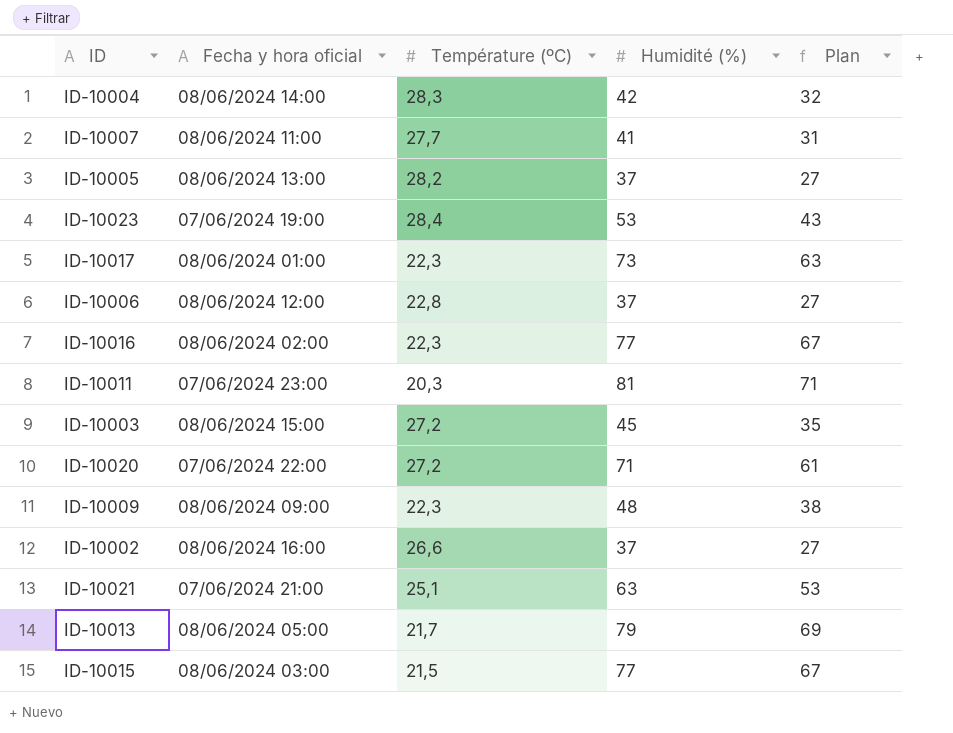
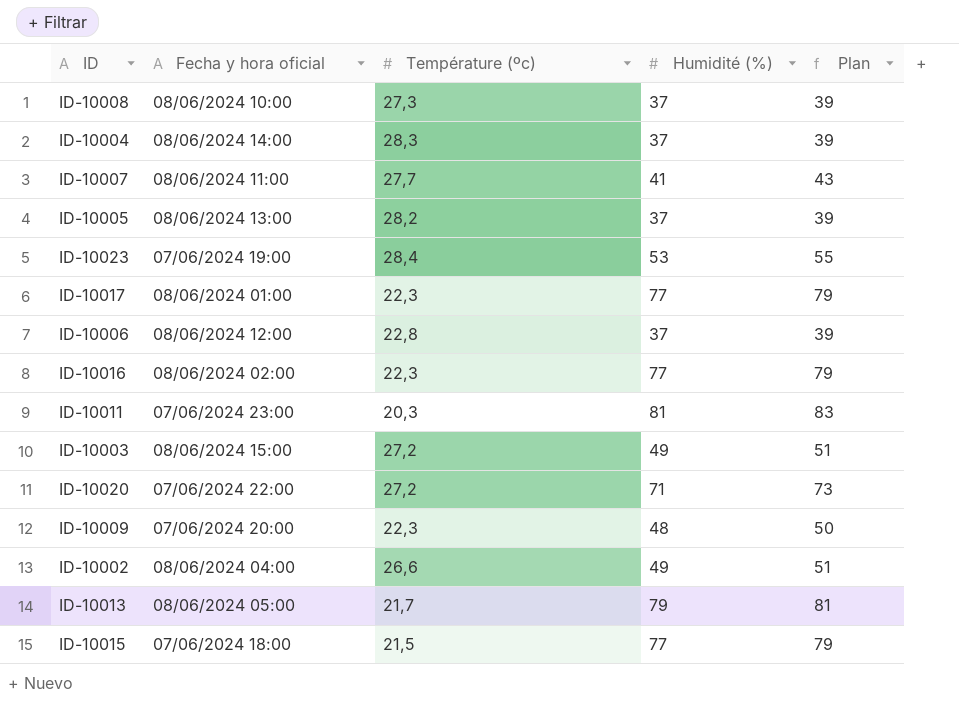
column name: Température (ºC) -> Température (ºc)
column Plan | formula: [Humidité (%)] - 10 -> [Humidité (%)] + 2
row ID-10021: 07/06/2024 21:00 | 25,1 | 63 | 53 -> none
row ID-10008: none -> 08/06/2024 10:00 | 27,3 | 37 | 39
ID-10004 | Humidité (%): 42 -> 37
ID-10017 | Humidité (%): 73 -> 77
ID-10003 | Humidité (%): 45 -> 49
ID-10009 | Fecha y hora oficial: 08/06/2024 09:00 -> 07/06/2024 20:00
ID-10002 | Fecha y hora oficial: 08/06/2024 16:00 -> 08/06/2024 04:00
ID-10002 | Humidité (%): 37 -> 49
ID-10015 | Fecha y hora oficial: 08/06/2024 03:00 -> 07/06/2024 18:00

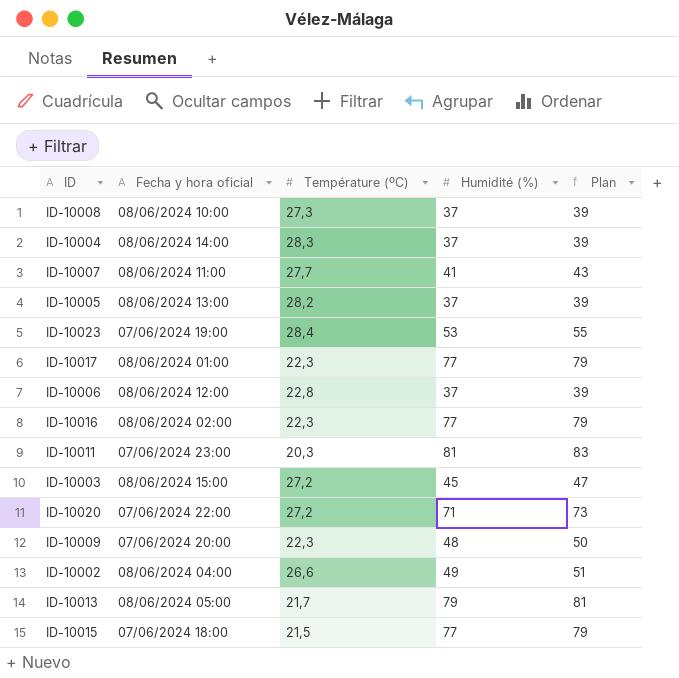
column name: Température (ºc) -> Température (ºC)
ID-10003 | Humidité (%): 49 -> 45
ID-10003 | Plan: 51 -> 47

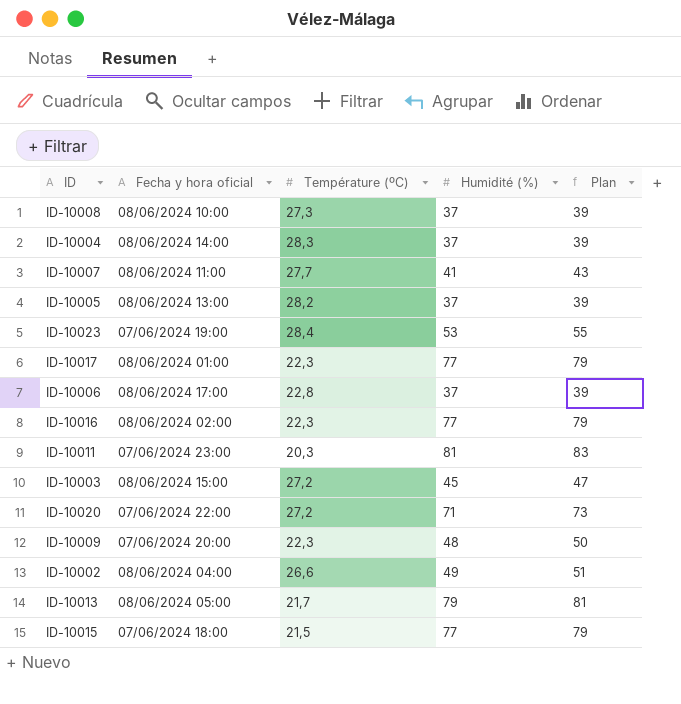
ID-10006 | Fecha y hora oficial: 08/06/2024 12:00 -> 08/06/2024 17:00

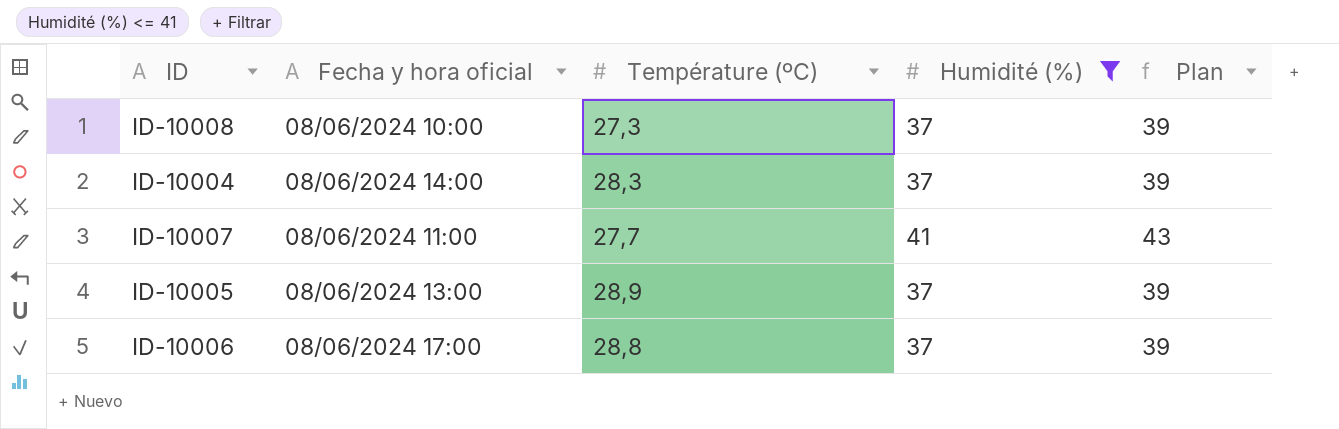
filter: none -> Humidité (%) <= 41
ID-10005 | Température (ºC): 28,2 -> 28,9
ID-10006 | Température (ºC): 22,8 -> 28,8

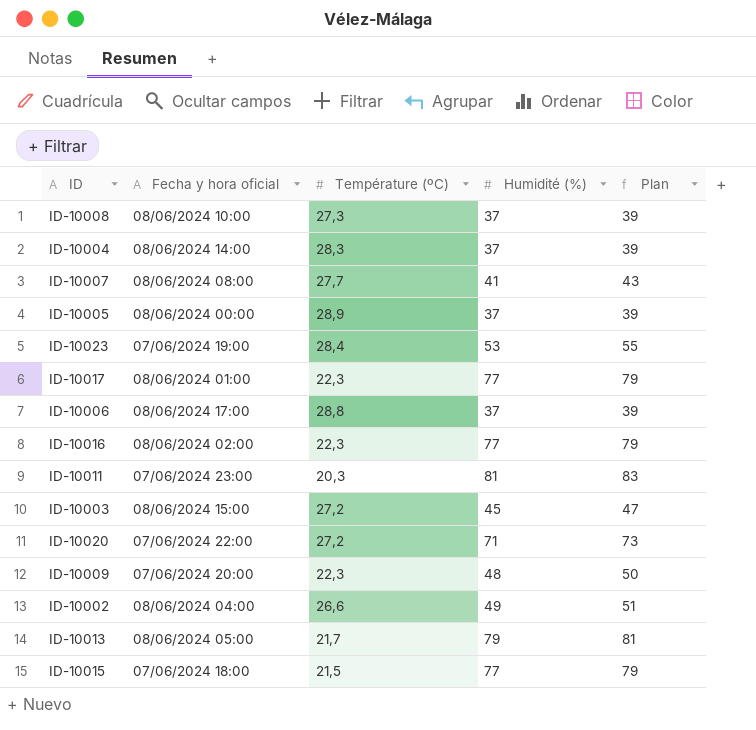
filter: Humidité (%) <= 41 -> none
ID-10007 | Fecha y hora oficial: 08/06/2024 11:00 -> 08/06/2024 08:00
ID-10005 | Fecha y hora oficial: 08/06/2024 13:00 -> 08/06/2024 00:00

